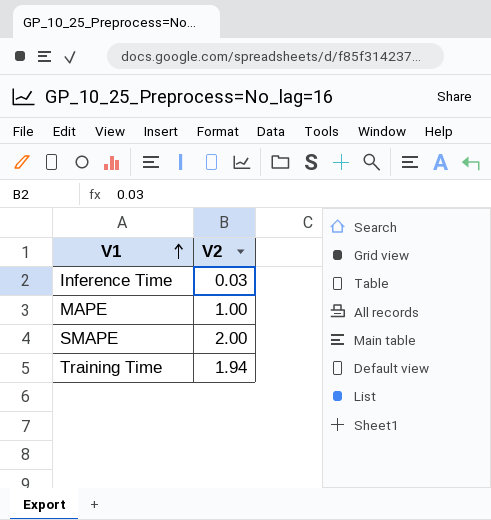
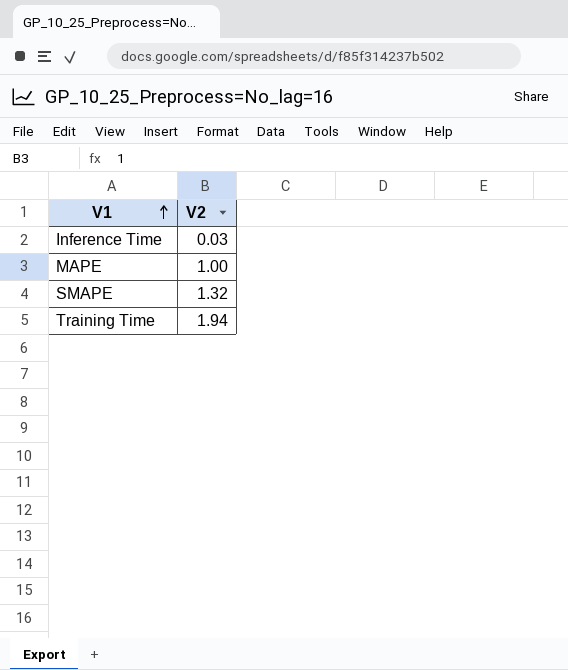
SMAPE | V2: 2.00 -> 1.32

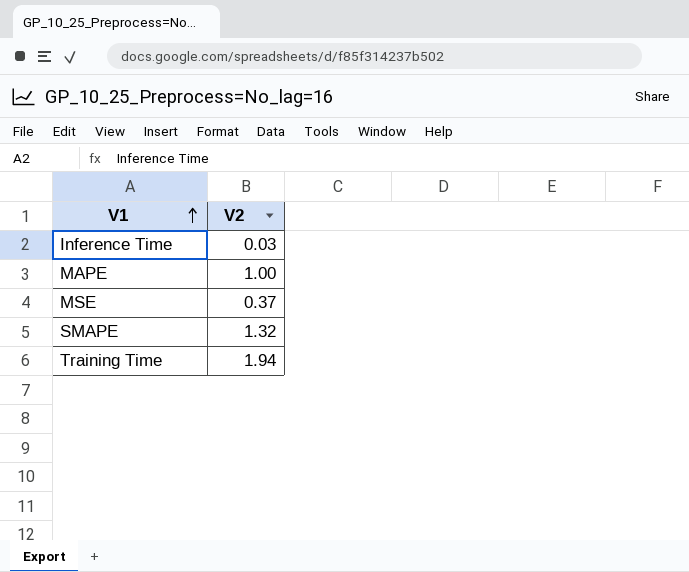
row MSE: none -> 0.37

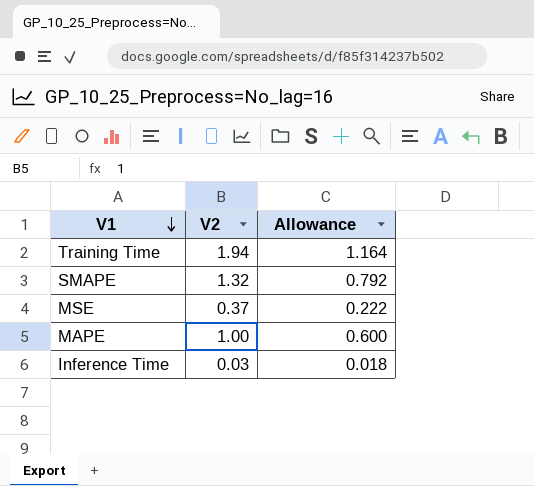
row order: V1 ascending -> V1 descending
column Allowance | formula: none -> [V2] * 0.6

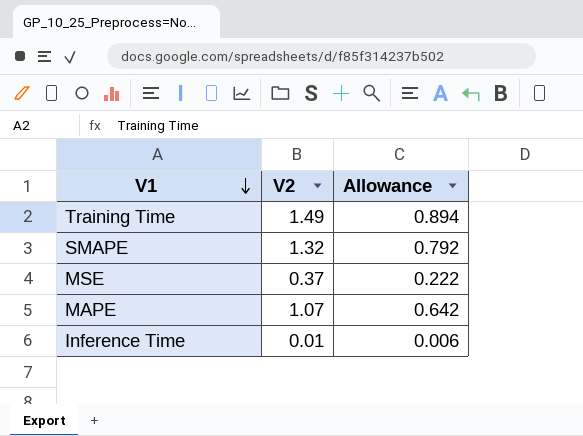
Training Time | V2: 1.94 -> 1.49
Training Time | Allowance: 1.164 -> 0.894
MAPE | V2: 1.00 -> 1.07
MAPE | Allowance: 0.600 -> 0.642
Inference Time | V2: 0.03 -> 0.01
Inference Time | Allowance: 0.018 -> 0.006

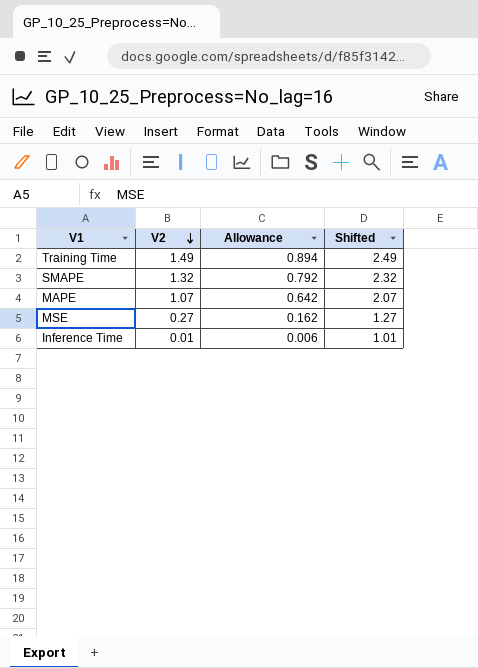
row order: V1 descending -> V2 descending
column Shifted | formula: none -> [V2] + 1
MSE | V2: 0.37 -> 0.27
MSE | Allowance: 0.222 -> 0.162

